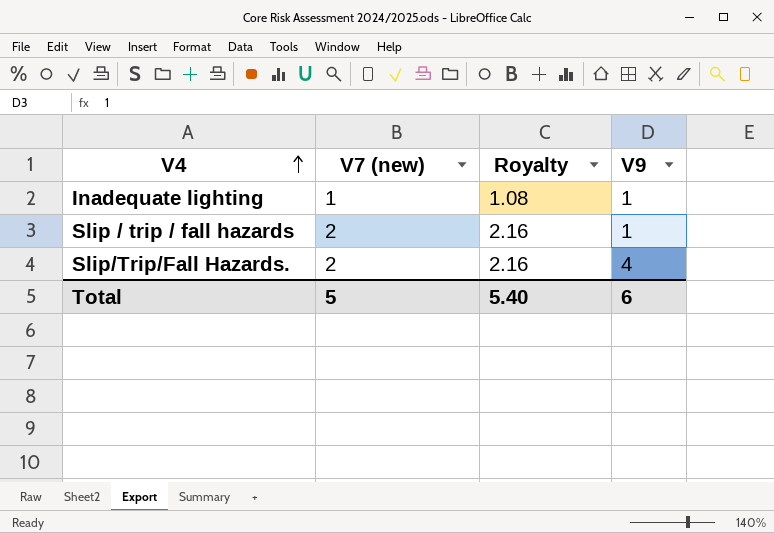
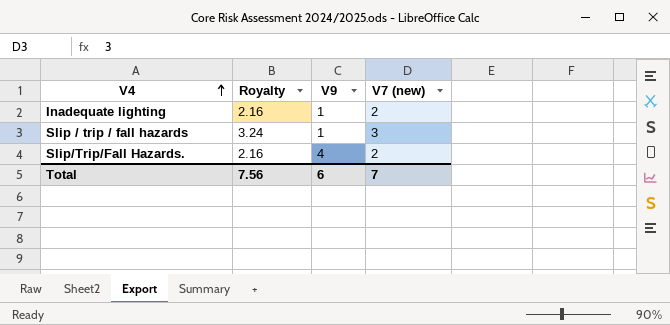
column V7 (new) | position: 2 -> 4
Inadequate lighting | Royalty: 1.08 -> 2.16
Inadequate lighting | V7 (new): 1 -> 2
Slip / trip / fall hazards | Royalty: 2.16 -> 3.24
Slip / trip / fall hazards | V7 (new): 2 -> 3
Total | Royalty: 5.40 -> 7.56
Total | V7 (new): 5 -> 7

